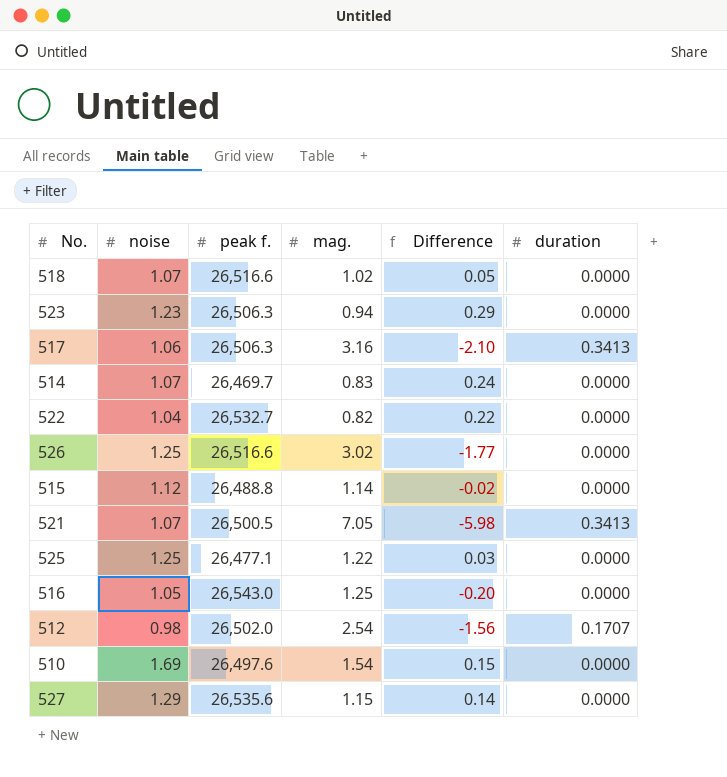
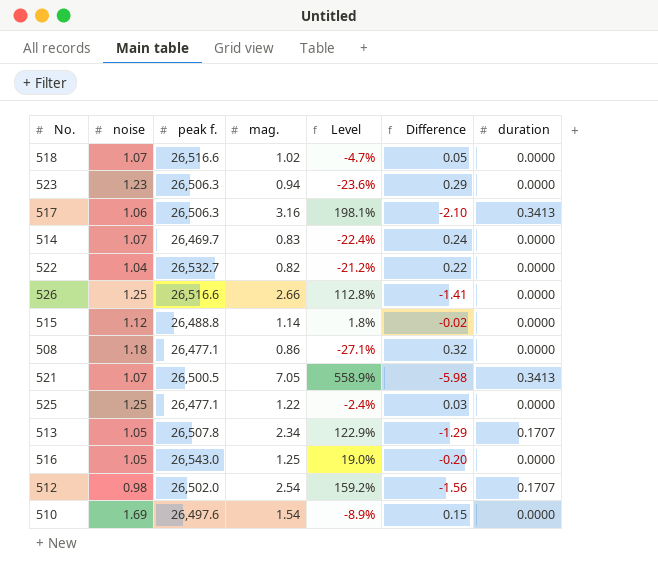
column Level | formula: none -> ([mag.] - [noise]) / [noise]
row 527: 1.29 | 26,535.6 | 1.15 | 0.14 | 0.0000 -> none
526 | mag.: 3.02 -> 2.66
526 | Difference: -1.77 -> -1.41
row 508: none -> 1.18 | 26,477.1 | 0.86 | -27.1% | 0.32 | 0.0000
row 513: none -> 1.05 | 26,507.8 | 2.34 | 122.9% | -1.29 | 0.1707

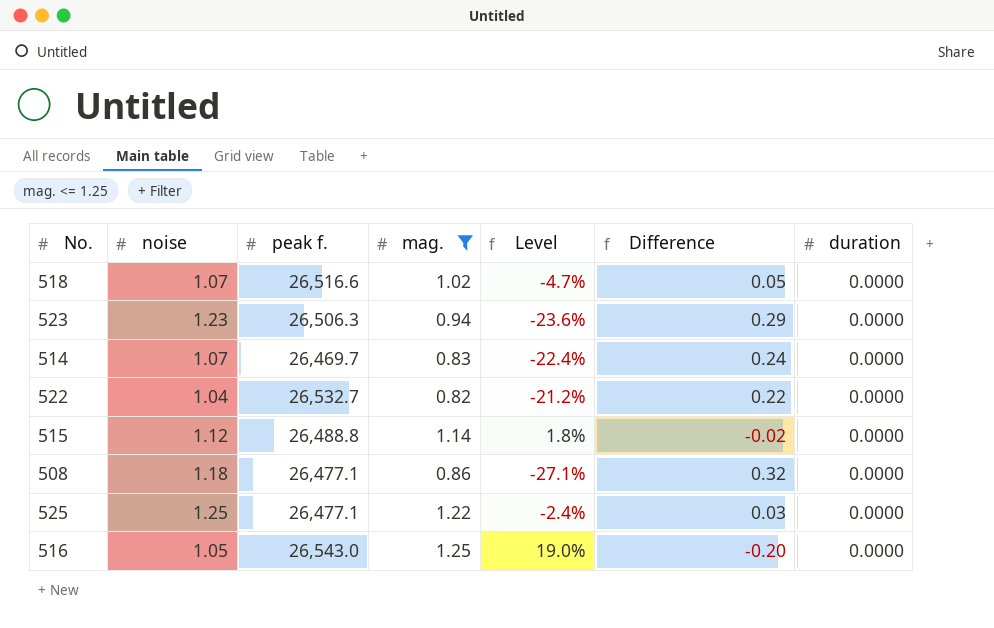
filter: none -> mag. <= 1.25

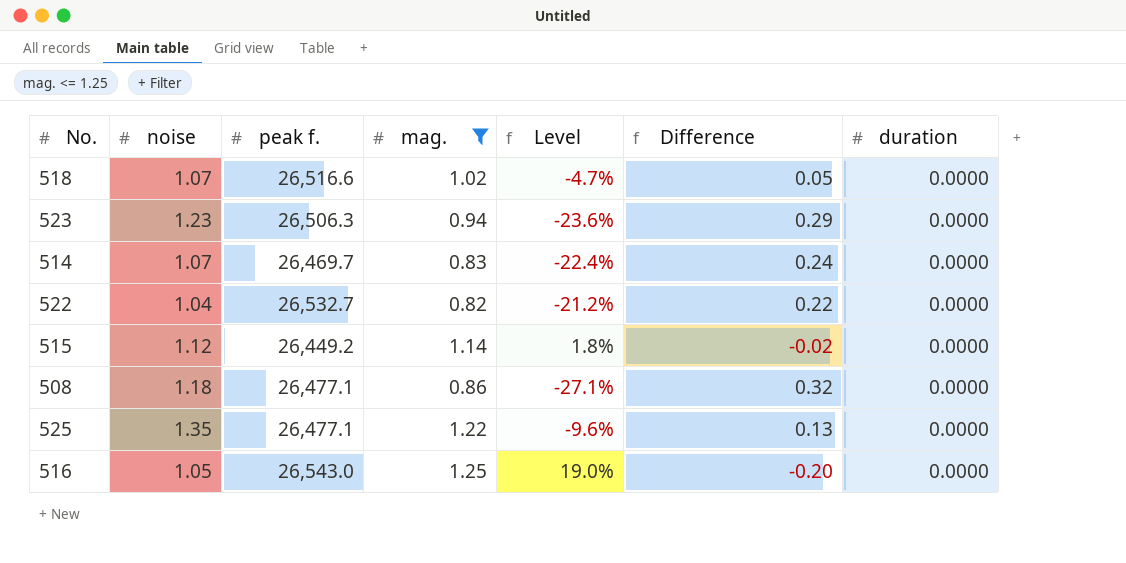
515 | peak f.: 26,488.8 -> 26,449.2
525 | noise: 1.25 -> 1.35
525 | Level: -2.4% -> -9.6%
525 | Difference: 0.03 -> 0.13

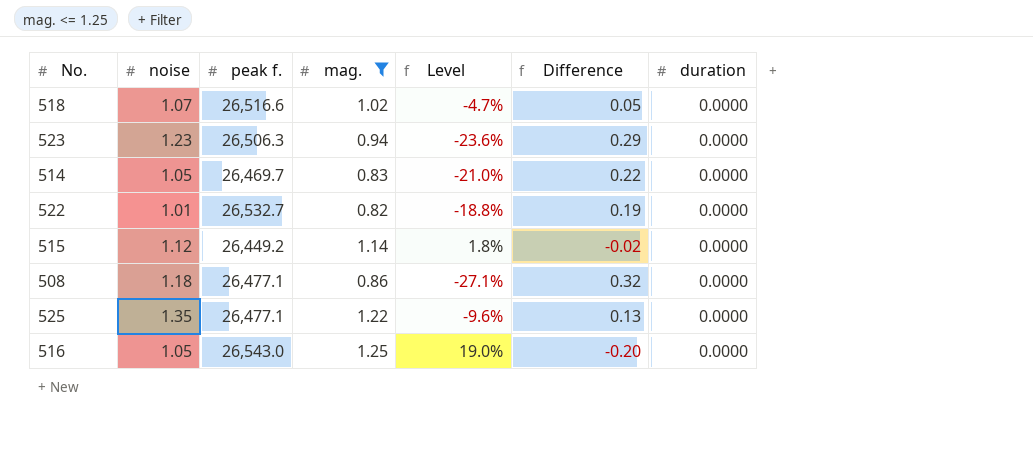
514 | noise: 1.07 -> 1.05
514 | Level: -22.4% -> -21.0%
514 | Difference: 0.24 -> 0.22
522 | noise: 1.04 -> 1.01
522 | Level: -21.2% -> -18.8%
522 | Difference: 0.22 -> 0.19

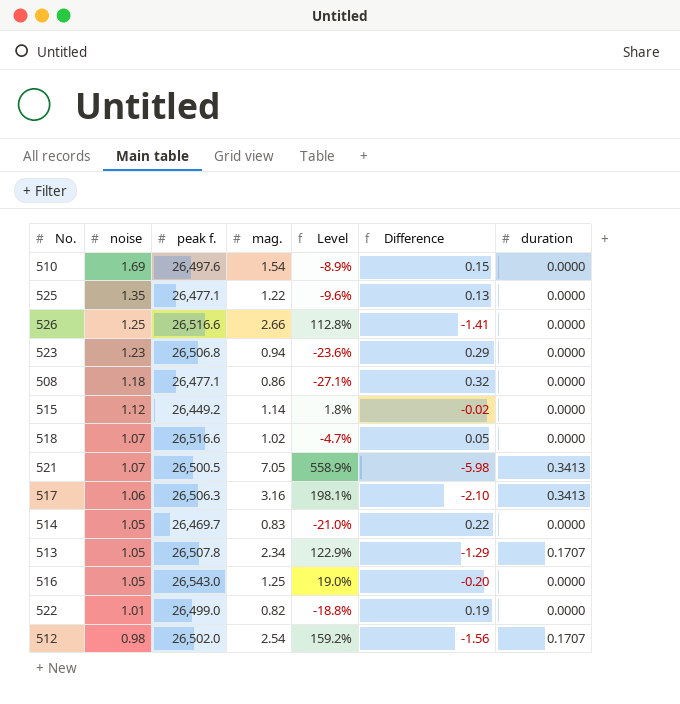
filter: mag. <= 1.25 -> none
row order: none -> noise descending
523 | peak f.: 26,506.3 -> 26,506.8
522 | peak f.: 26,532.7 -> 26,499.0

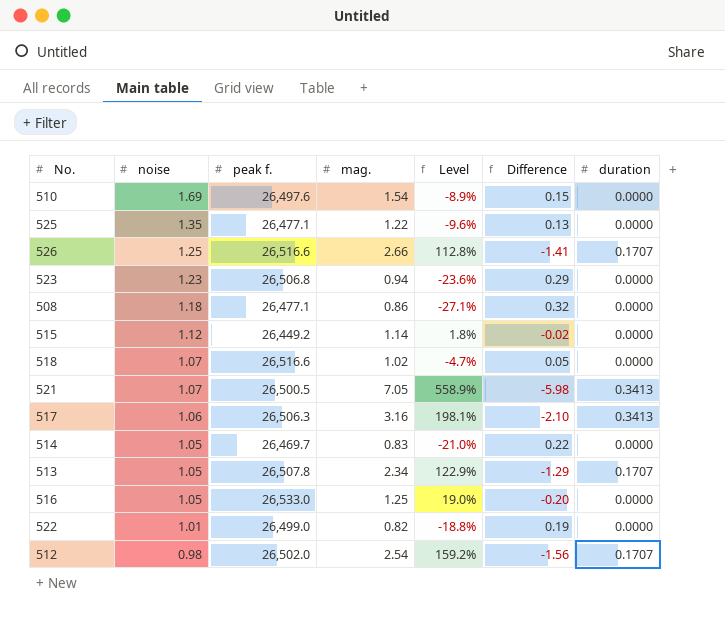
526 | duration: 0.0000 -> 0.1707
516 | peak f.: 26,543.0 -> 26,533.0

